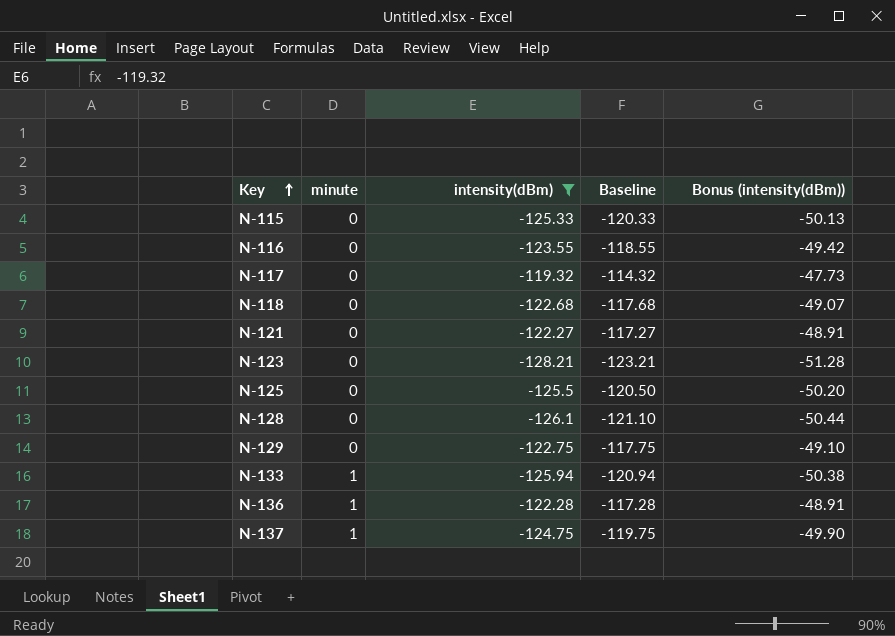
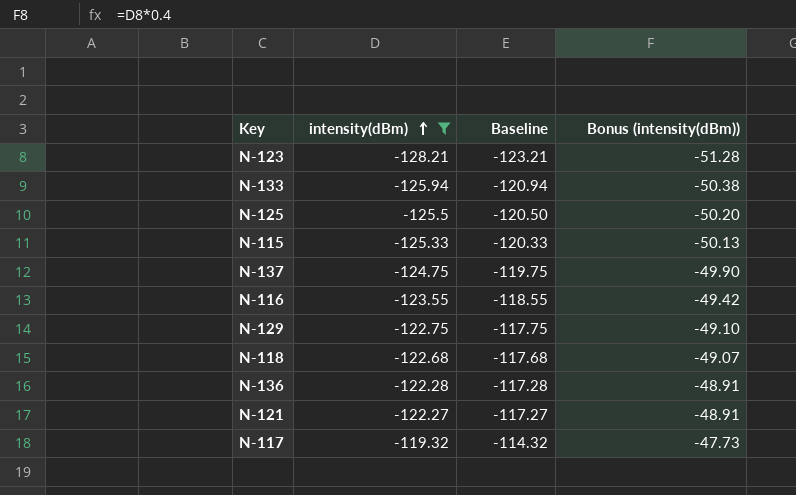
row order: Key ascending -> intensity(dBm) ascending
column minute | position: 2 -> none
row N-128: 0 | -126.1 | -121.10 | -50.44 -> none

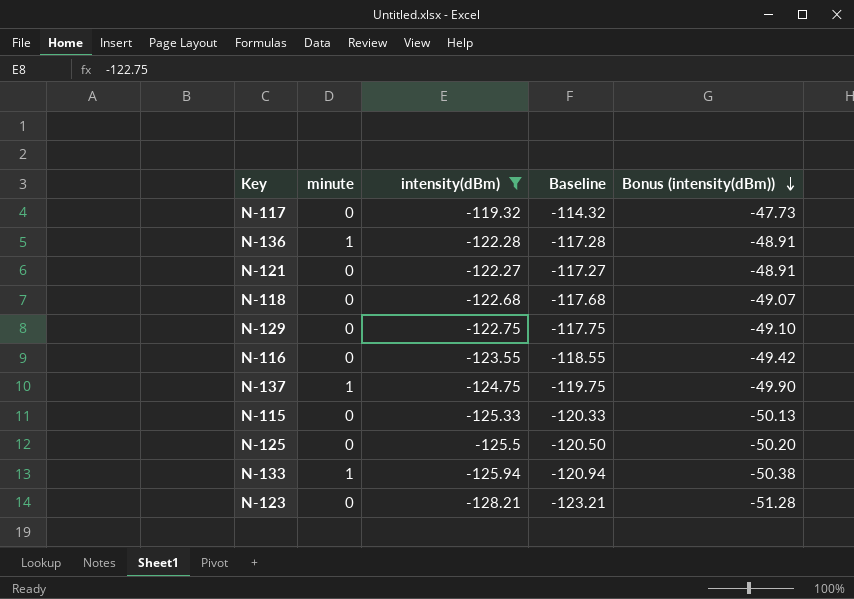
row order: intensity(dBm) ascending -> Bonus (intensity(dBm)) descending
column minute | position: none -> 2

